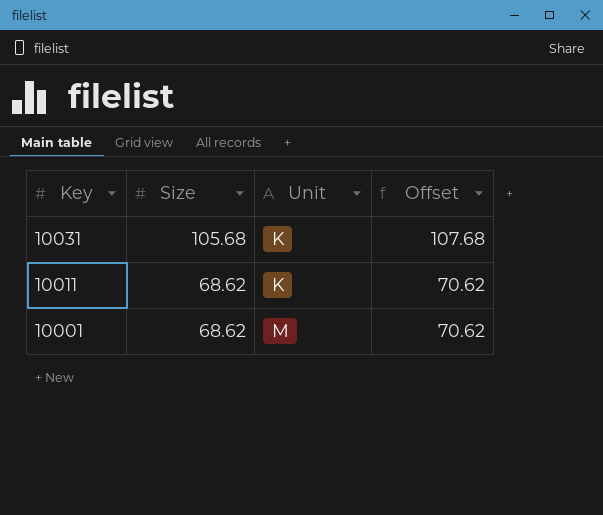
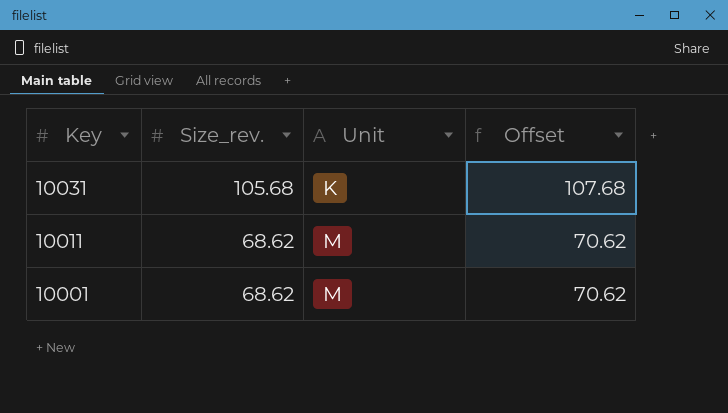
column name: Size -> Size_rev.
10011 | Unit: K -> M

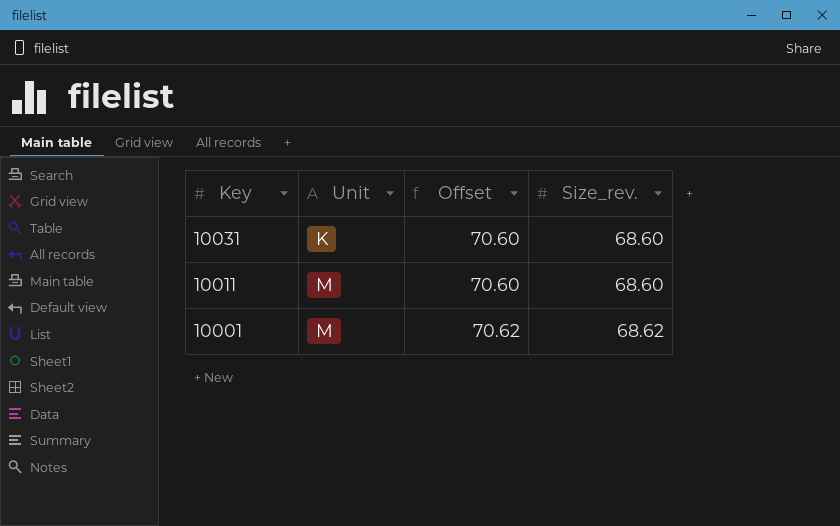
column Size_rev. | position: 2 -> 4
10031 | Offset: 107.68 -> 70.60
10031 | Size_rev.: 105.68 -> 68.60
10011 | Offset: 70.62 -> 70.60
10011 | Size_rev.: 68.62 -> 68.60

